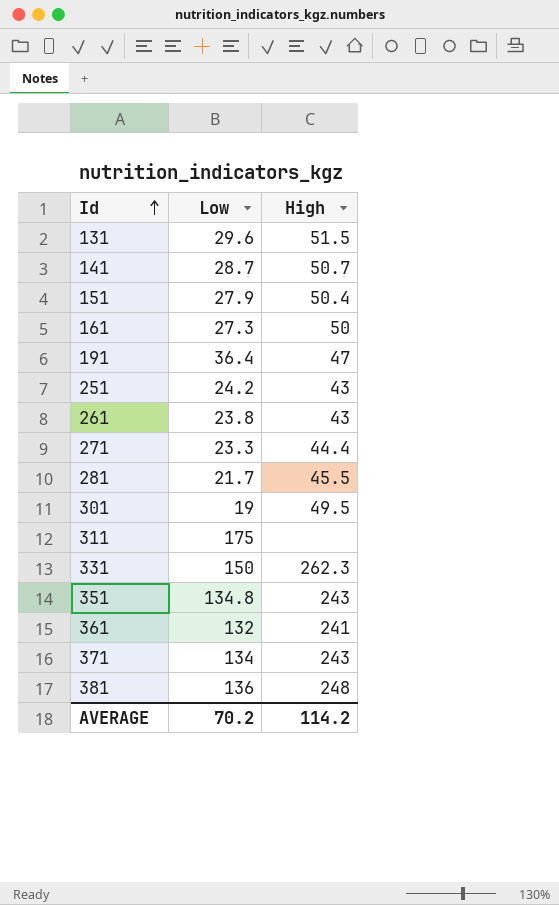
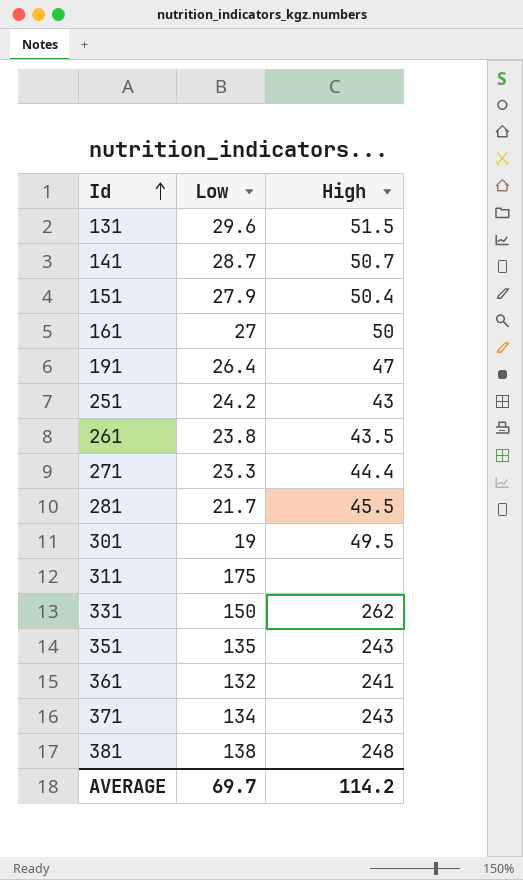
161 | Low: 27.3 -> 27
191 | Low: 36.4 -> 26.4
261 | High: 43 -> 43.5
331 | High: 262.3 -> 262
351 | Low: 134.8 -> 135
381 | Low: 136 -> 138
AVERAGE | Low: 70.2 -> 69.7

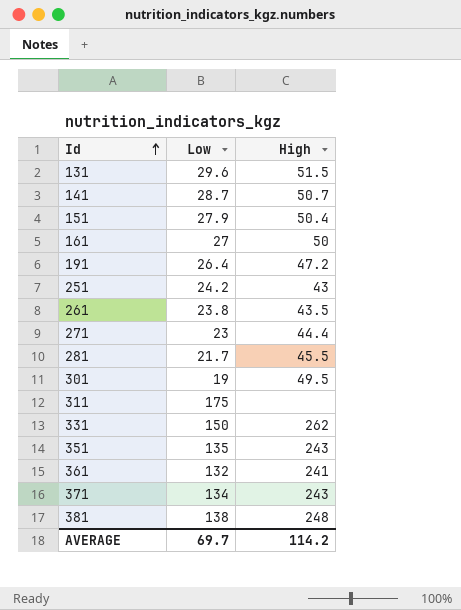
191 | High: 47 -> 47.2
271 | Low: 23.3 -> 23

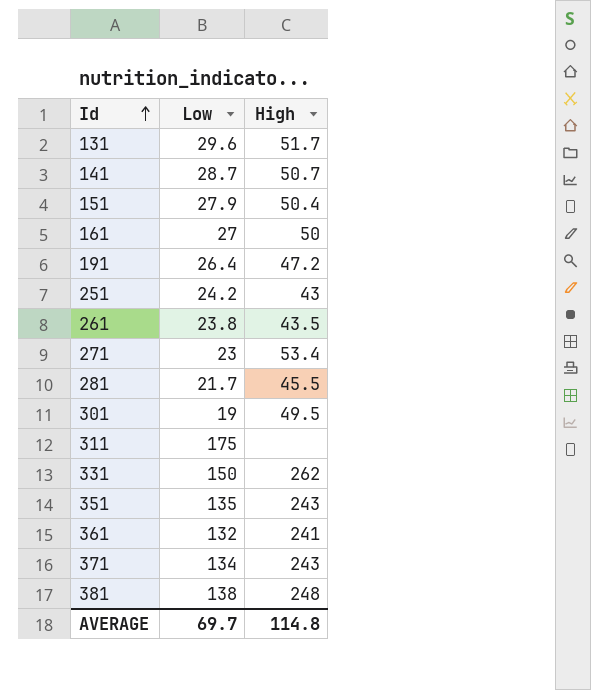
131 | High: 51.5 -> 51.7
271 | High: 44.4 -> 53.4
AVERAGE | High: 114.2 -> 114.8

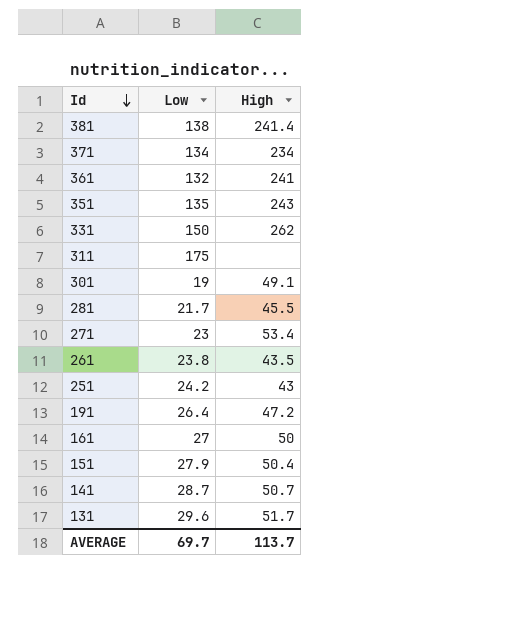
row order: Id ascending -> Id descending
381 | High: 248 -> 241.4
371 | High: 243 -> 234
301 | High: 49.5 -> 49.1
AVERAGE | High: 114.8 -> 113.7

